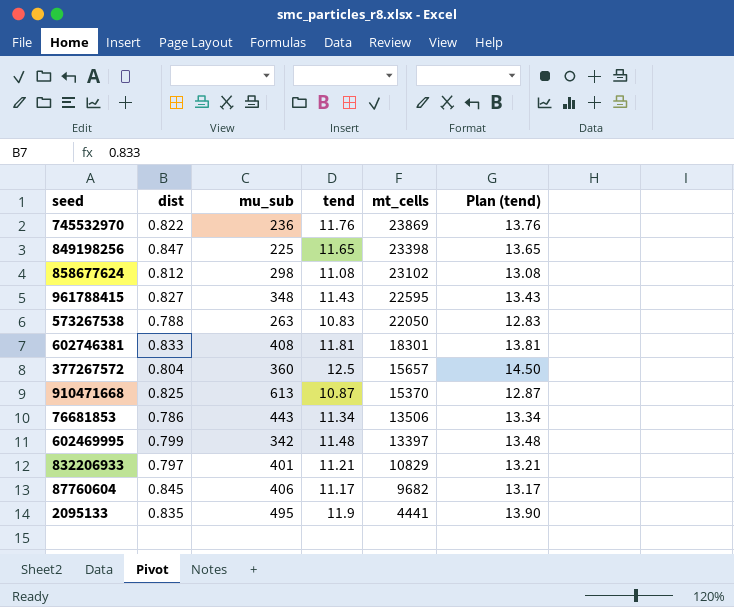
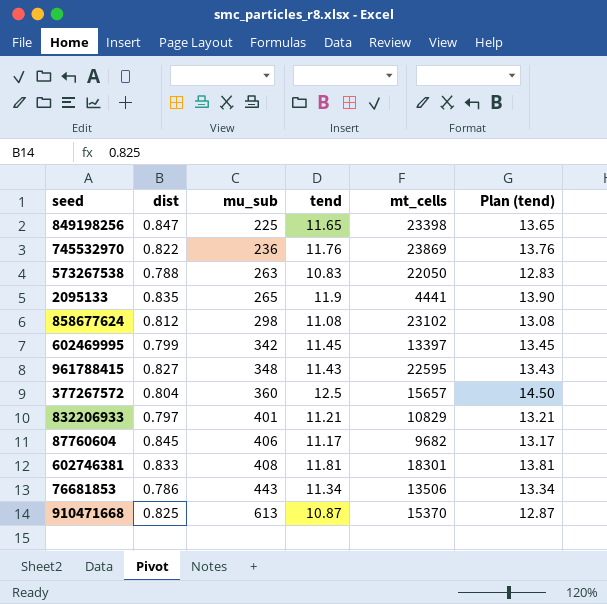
row order: mt_cells descending -> mu_sub ascending
2095133 | mu_sub: 495 -> 265
602469995 | tend: 11.48 -> 11.45
602469995 | Plan (tend): 13.48 -> 13.45

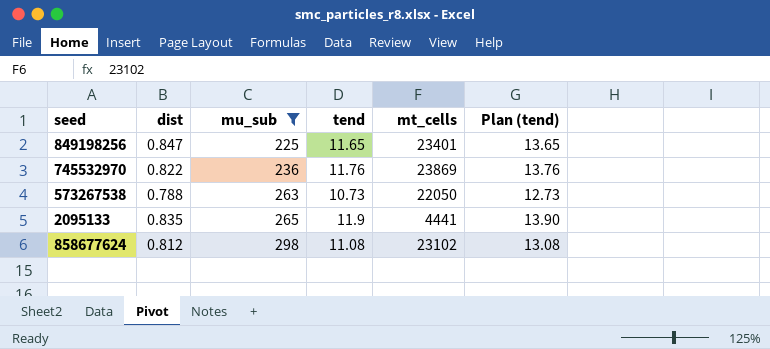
filter: none -> mu_sub <= 298
849198256 | mt_cells: 23398 -> 23401
573267538 | tend: 10.83 -> 10.73
573267538 | Plan (tend): 12.83 -> 12.73

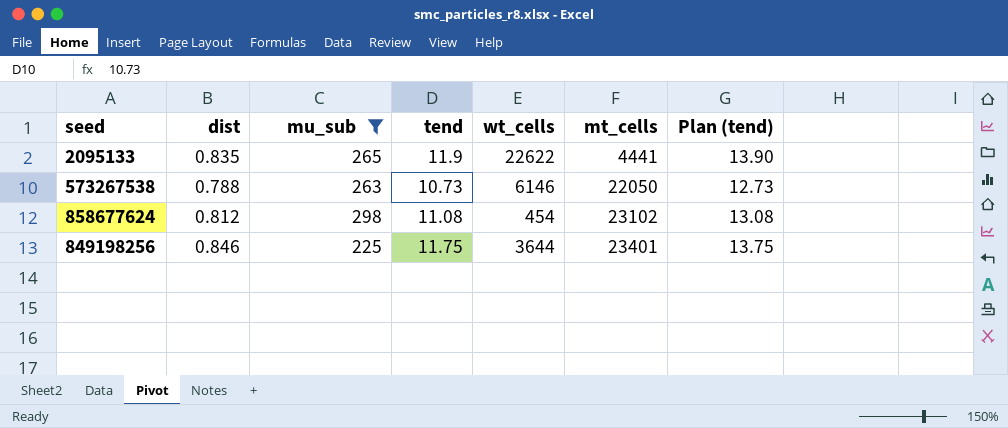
row order: mu_sub ascending -> mt_cells ascending
column wt_cells | position: none -> 5
row 745532970: 0.822 | 236 | 11.76 | 23869 | 13.76 -> none
849198256 | dist: 0.847 -> 0.846
849198256 | tend: 11.65 -> 11.75
849198256 | Plan (tend): 13.65 -> 13.75

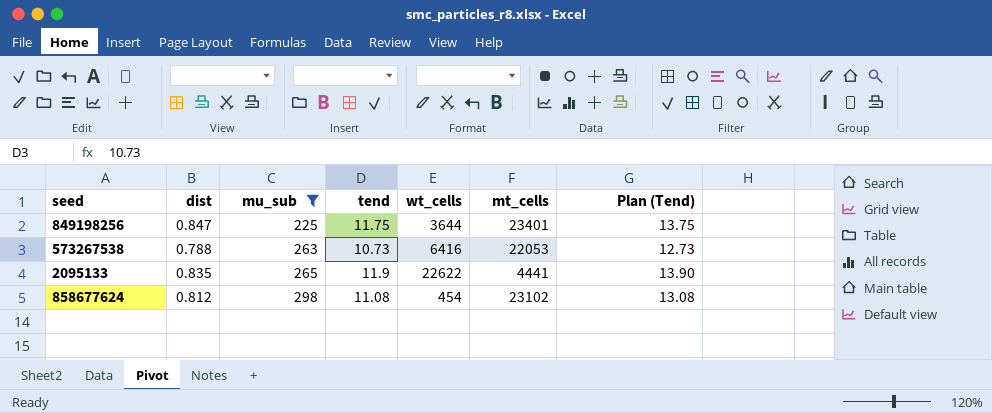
row order: mt_cells ascending -> mu_sub ascending
column name: Plan (tend) -> Plan (Tend)
849198256 | dist: 0.846 -> 0.847
573267538 | wt_cells: 6146 -> 6416
573267538 | mt_cells: 22050 -> 22053

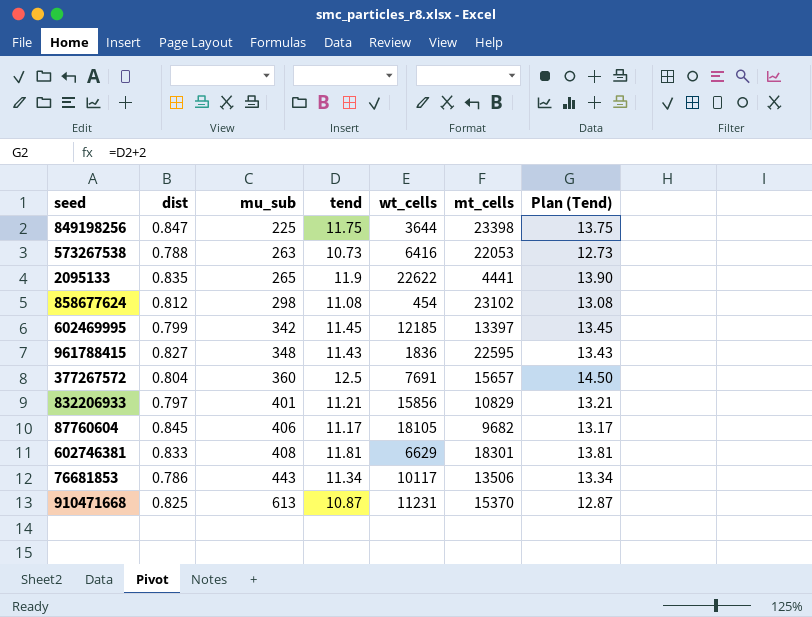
filter: mu_sub <= 298 -> none
849198256 | mt_cells: 23401 -> 23398

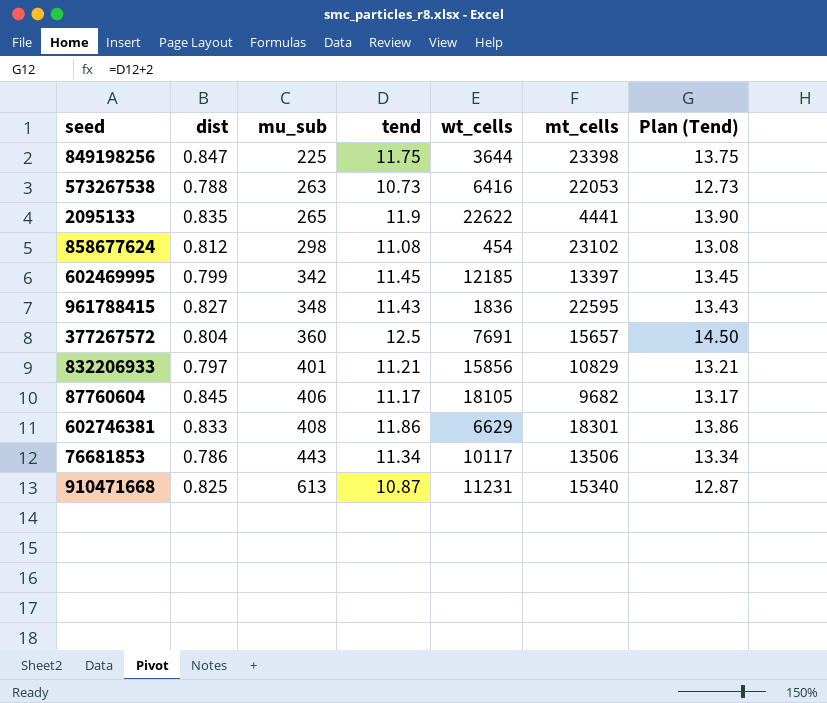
602746381 | tend: 11.81 -> 11.86
602746381 | Plan (Tend): 13.81 -> 13.86
910471668 | mt_cells: 15370 -> 15340

